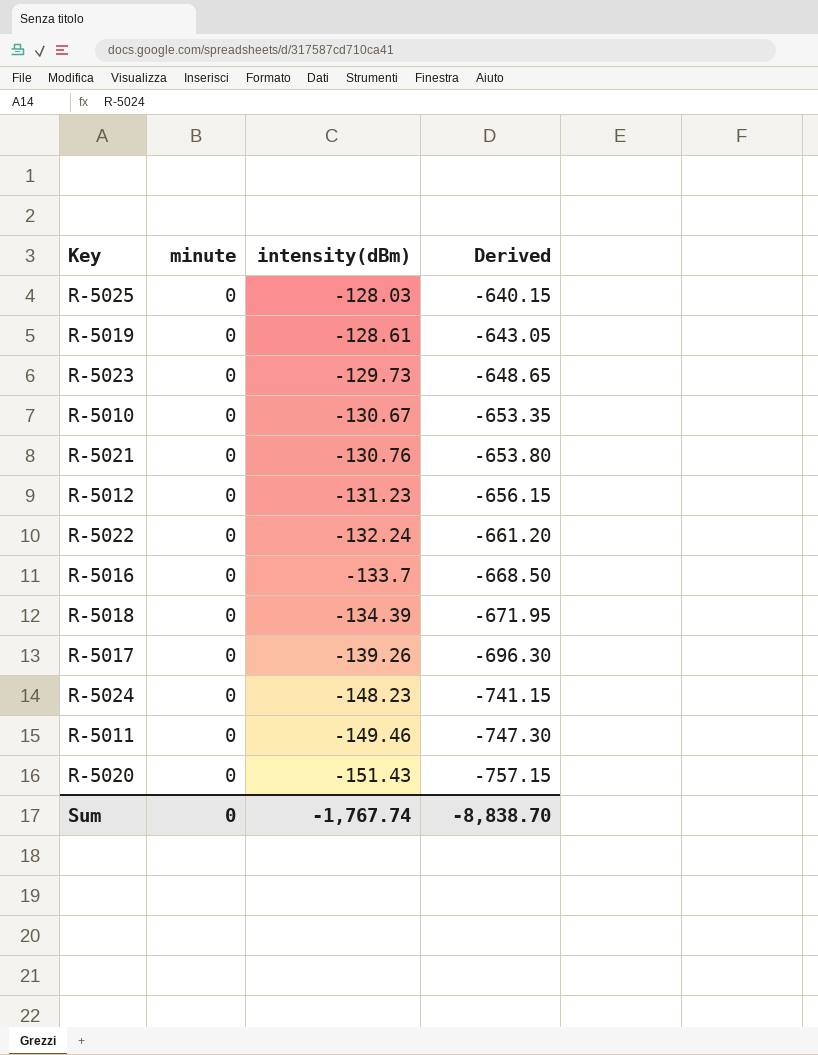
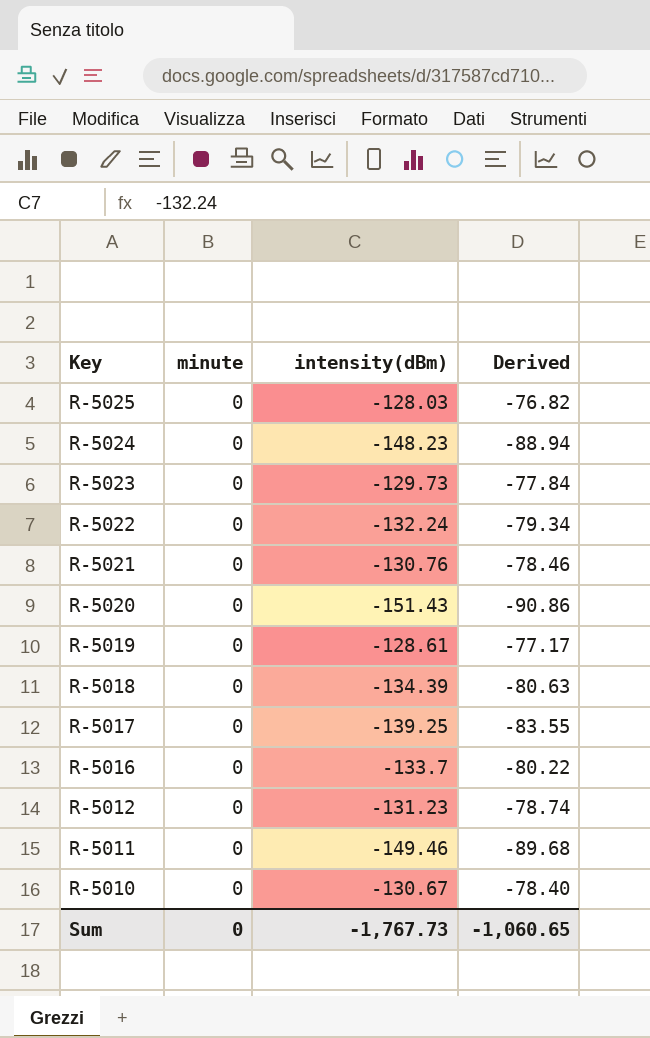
row order: intensity(dBm) descending -> Key descending
column Derived | formula: [intensity(dBm)] * 5 -> [intensity(dBm)] * 0.6
R-5017 | intensity(dBm): -139.26 -> -139.25
Sum | intensity(dBm): -1,767.74 -> -1,767.73
Sum | Derived: -8,838.70 -> -1,060.65

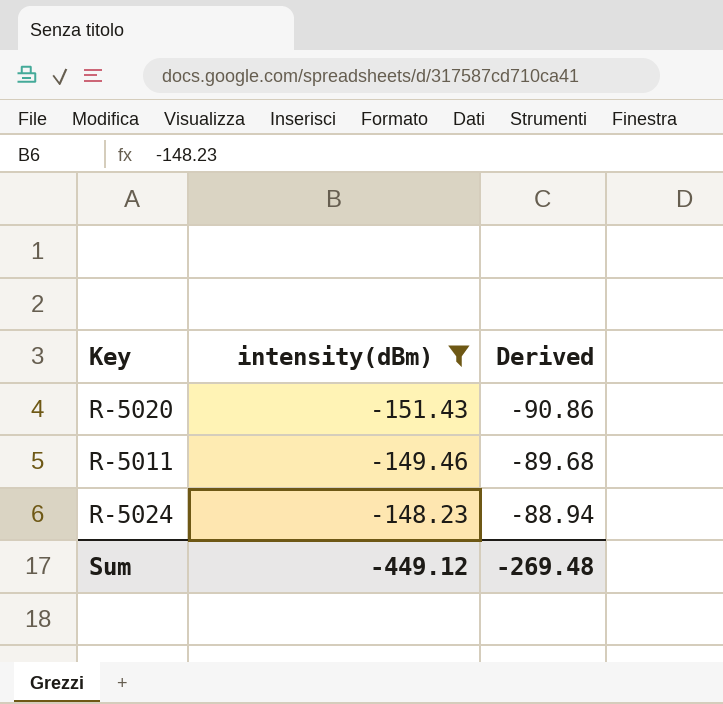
filter: none -> intensity(dBm) <= -148.23
row order: Key descending -> intensity(dBm) ascending
column minute | position: 2 -> none
Sum | intensity(dBm): -1,767.73 -> -449.12
Sum | Derived: -1,060.65 -> -269.48

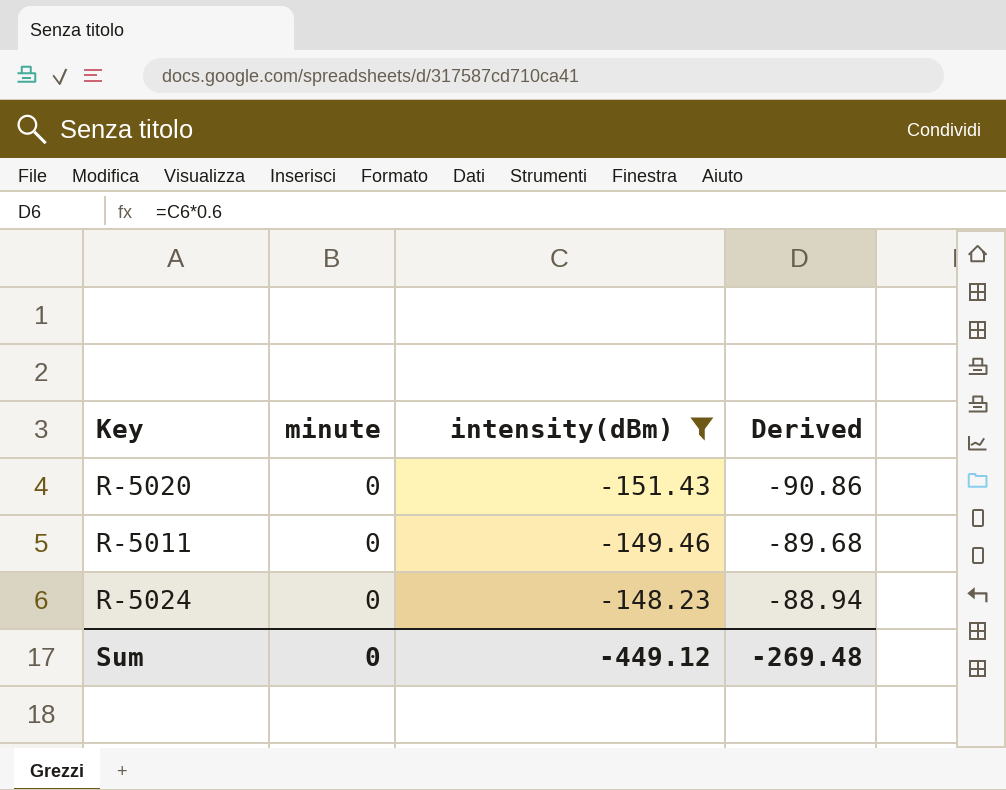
column minute | position: none -> 2

